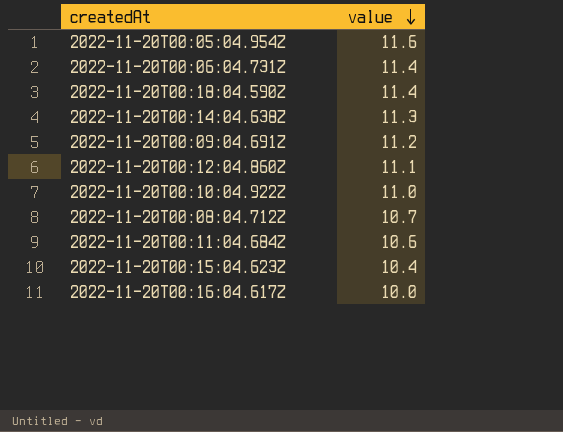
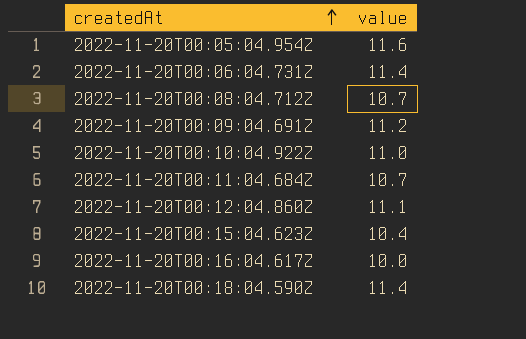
row order: value descending -> createdAt ascending
row 2022-11-20T00:14:04.638Z: 11.3 -> none
2022-11-20T00:11:04.684Z | value: 10.6 -> 10.7

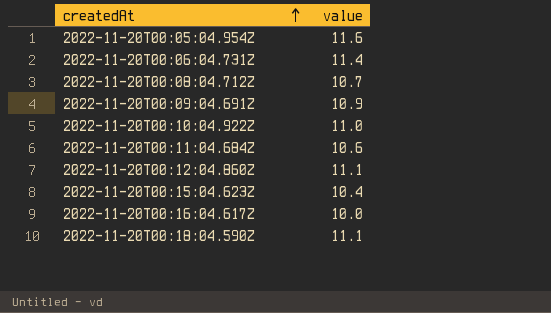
2022-11-20T00:09:04.691Z | value: 11.2 -> 10.9
2022-11-20T00:11:04.684Z | value: 10.7 -> 10.6
2022-11-20T00:18:04.590Z | value: 11.4 -> 11.1

